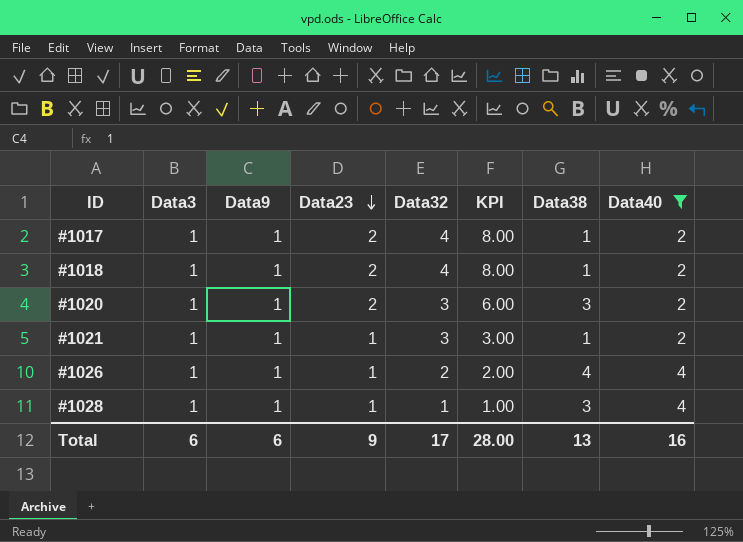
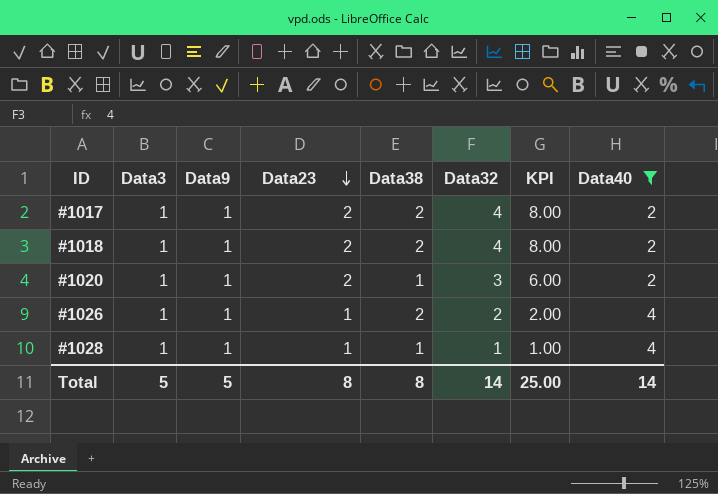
column Data38 | position: 7 -> 5
row #1021: 1 | 1 | 1 | 3 | 3.00 | 1 | 2 -> none
#1017 | Data38: 1 -> 2
#1018 | Data38: 1 -> 2
#1020 | Data38: 3 -> 1
#1026 | Data38: 4 -> 2
#1028 | Data38: 3 -> 1
Total | Data3: 6 -> 5
Total | Data9: 6 -> 5
Total | Data23: 9 -> 8
Total | Data38: 13 -> 8
Total | Data32: 17 -> 14
Total | KPI: 28.00 -> 25.00
Total | Data40: 16 -> 14

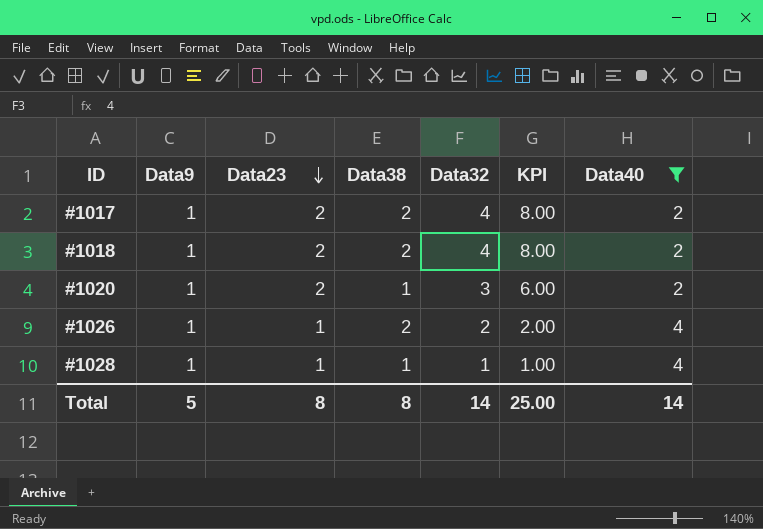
column Data3 | position: 2 -> none

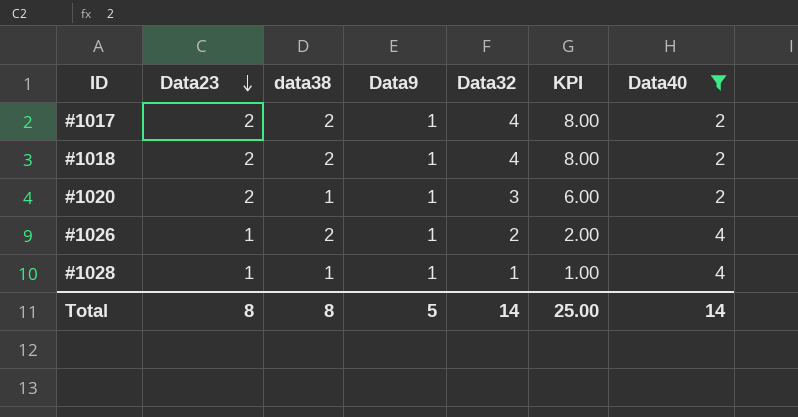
column name: Data38 -> data38
column Data9 | position: 2 -> 4

